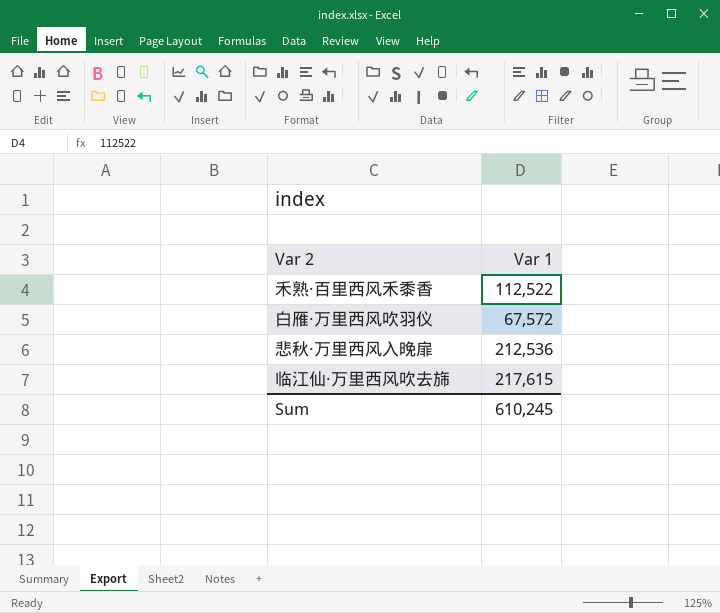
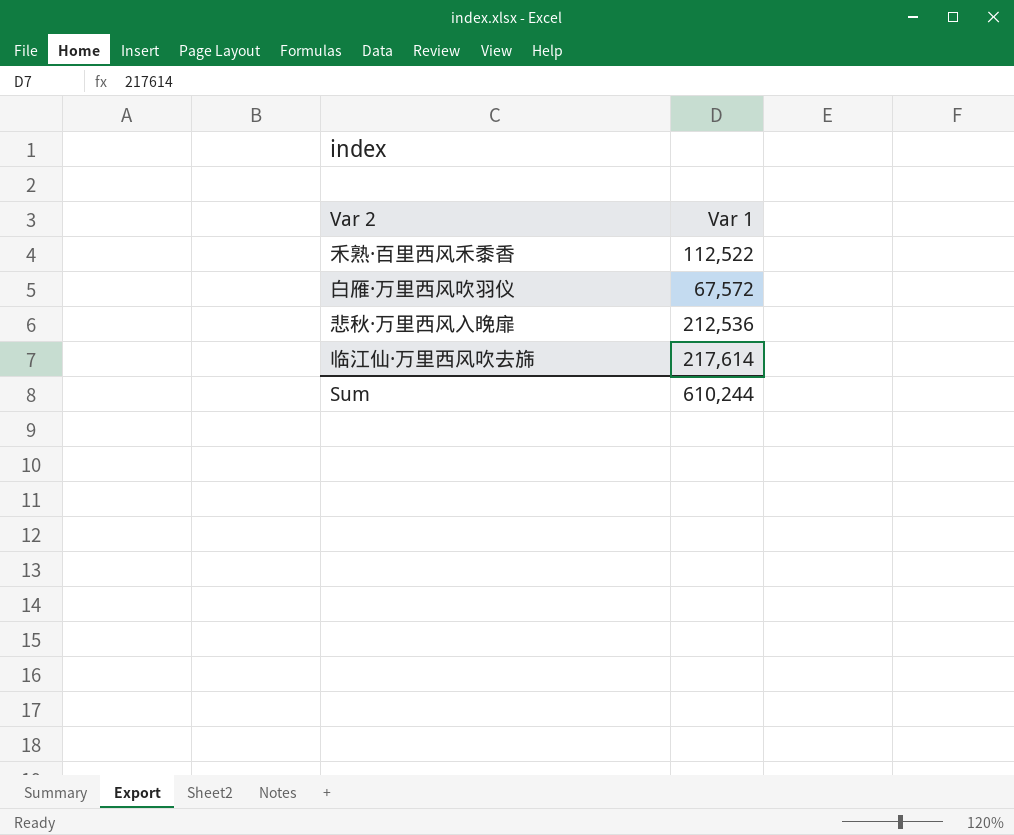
临江仙·万里西风吹去旆 | Var 1: 217,615 -> 217,614
Sum | Var 1: 610,245 -> 610,244

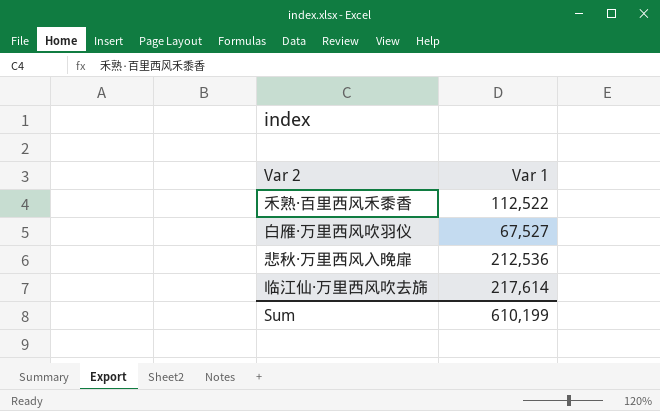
白雁·万里西风吹羽仪 | Var 1: 67,572 -> 67,527
Sum | Var 1: 610,244 -> 610,199

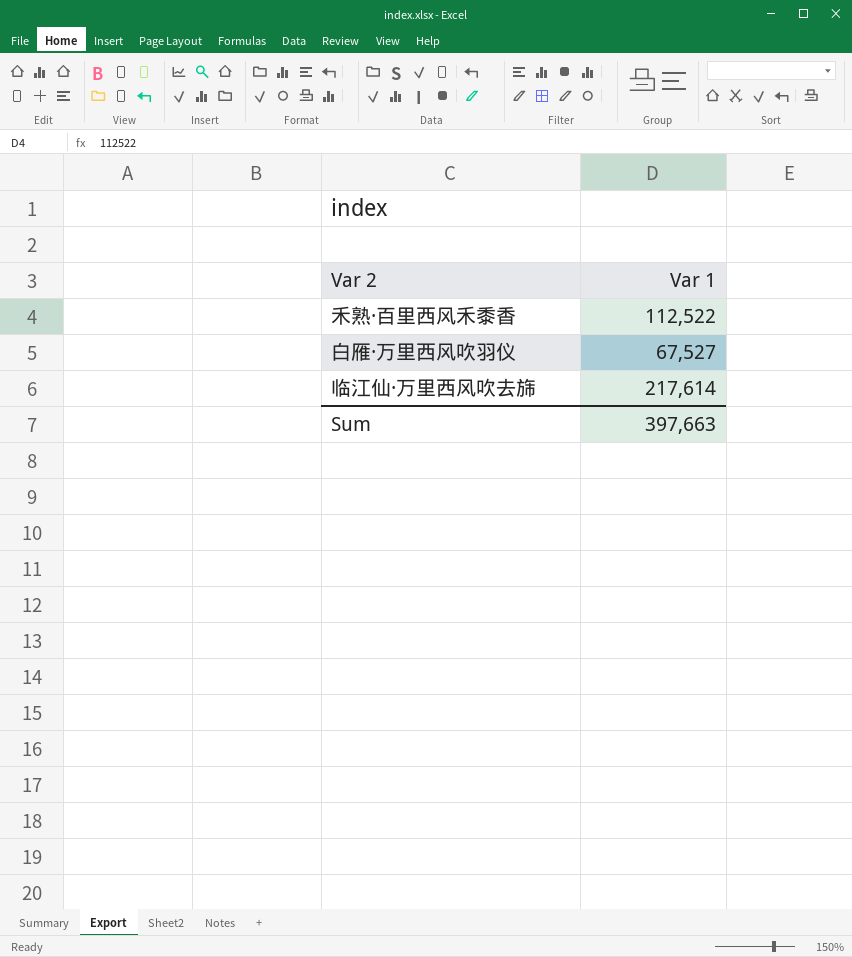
row 悲秋·万里西风入晚扉: 212,536 -> none
Sum | Var 1: 610,199 -> 397,663

